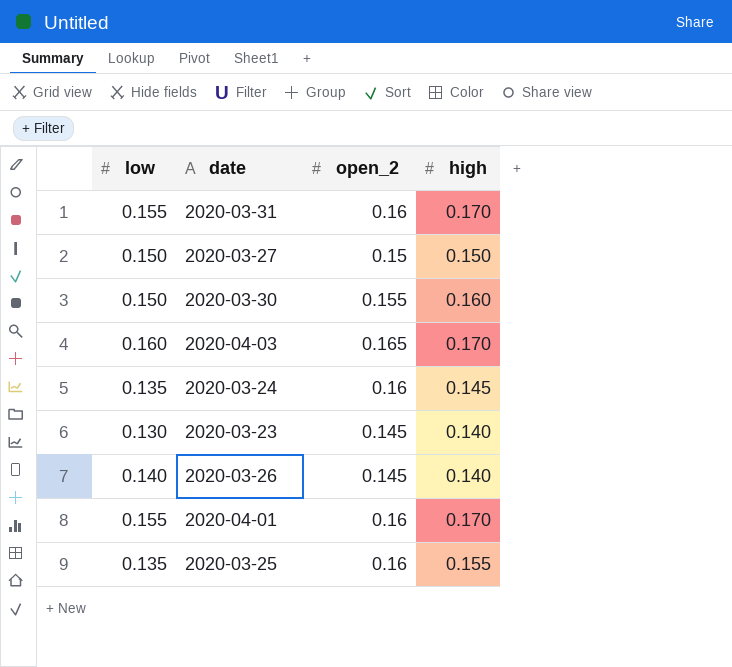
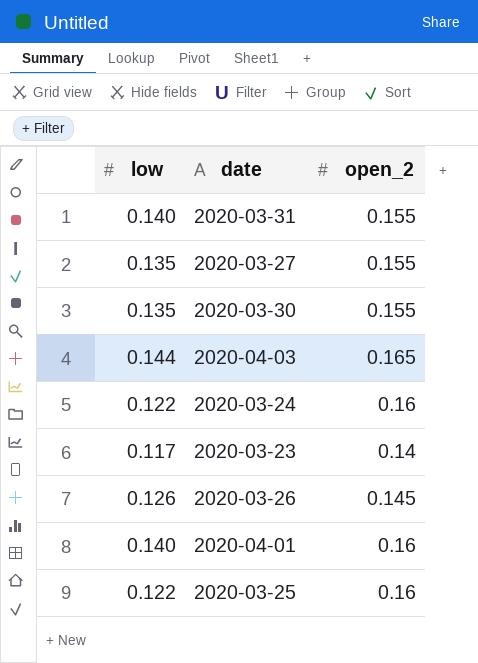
column high | position: 4 -> none
2020-03-31 | low: 0.155 -> 0.140
2020-03-31 | open_2: 0.16 -> 0.155
2020-03-27 | low: 0.150 -> 0.135
2020-03-27 | open_2: 0.15 -> 0.155
2020-03-30 | low: 0.150 -> 0.135
2020-04-03 | low: 0.160 -> 0.144
2020-03-24 | low: 0.135 -> 0.122
2020-03-23 | low: 0.130 -> 0.117
2020-03-23 | open_2: 0.145 -> 0.14
2020-03-26 | low: 0.140 -> 0.126
2020-04-01 | low: 0.155 -> 0.140
2020-03-25 | low: 0.135 -> 0.122

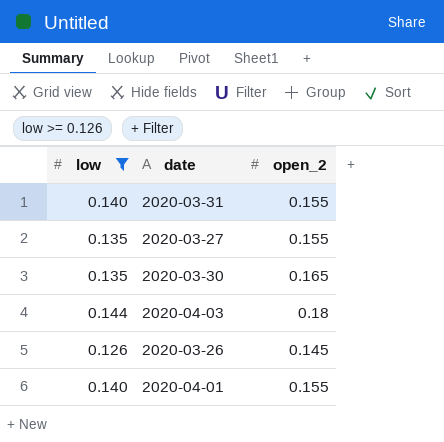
filter: none -> low >= 0.126
2020-03-30 | open_2: 0.155 -> 0.165
2020-04-03 | open_2: 0.165 -> 0.18
2020-04-01 | open_2: 0.16 -> 0.155

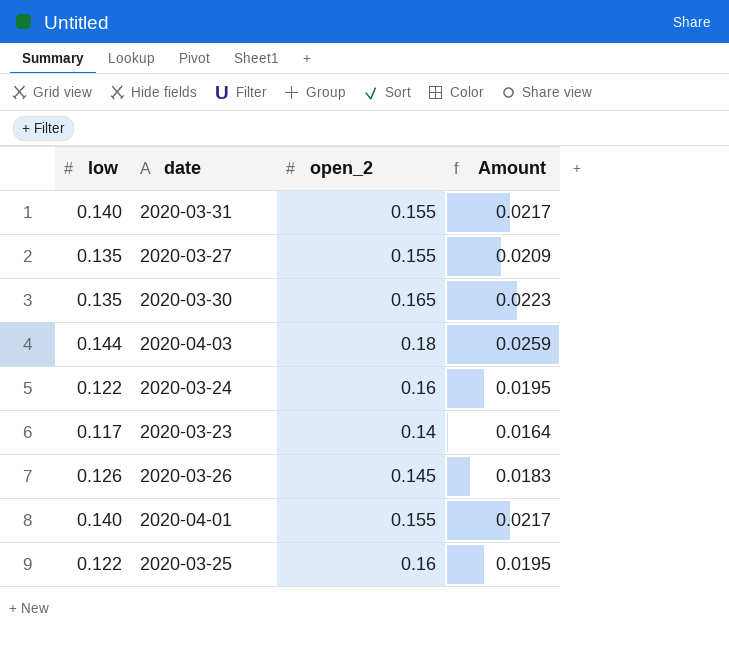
filter: low >= 0.126 -> none
column Amount | formula: none -> [low] * [open_2]

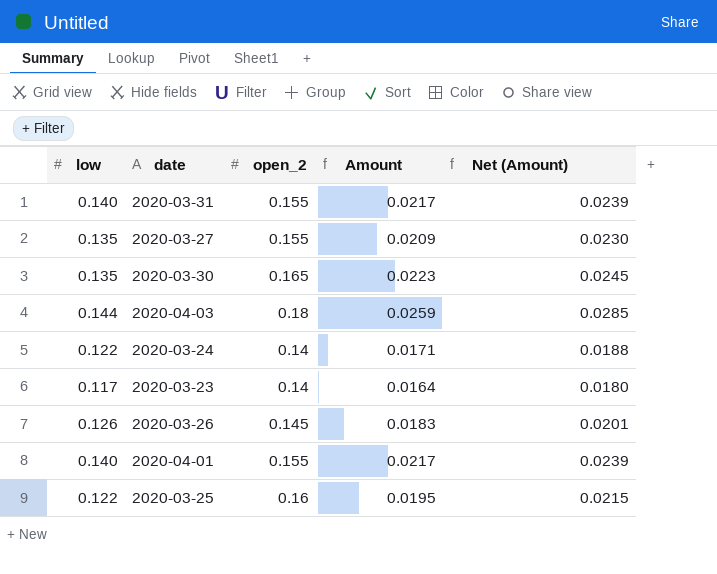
column Net (Amount) | formula: none -> [Amount] * 1.1
2020-03-24 | open_2: 0.16 -> 0.14
2020-03-24 | Amount: 0.0195 -> 0.0171

